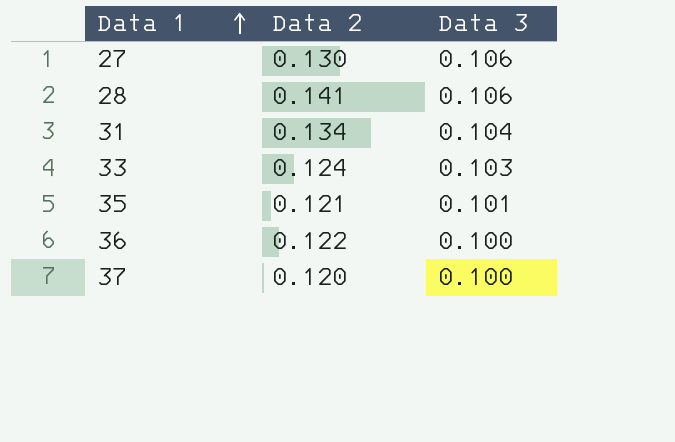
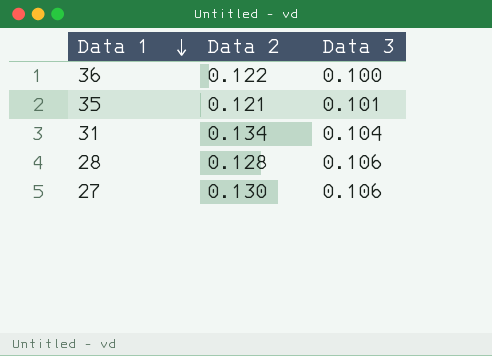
row order: Data 1 ascending -> Data 1 descending
row 33: 0.124 | 0.103 -> none
row 37: 0.120 | 0.100 -> none
28 | Data 2: 0.141 -> 0.128

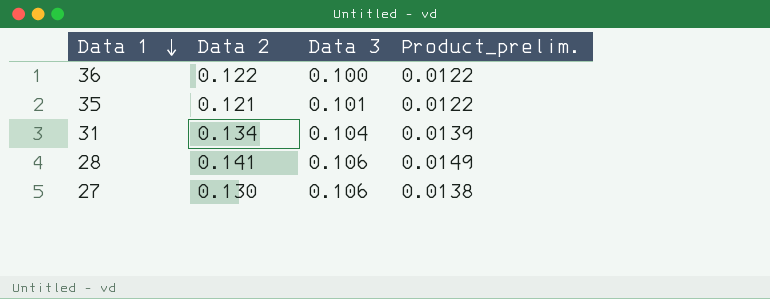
column Product_prelim. | formula: none -> [Data 2] * [Data 3]
28 | Data 2: 0.128 -> 0.141

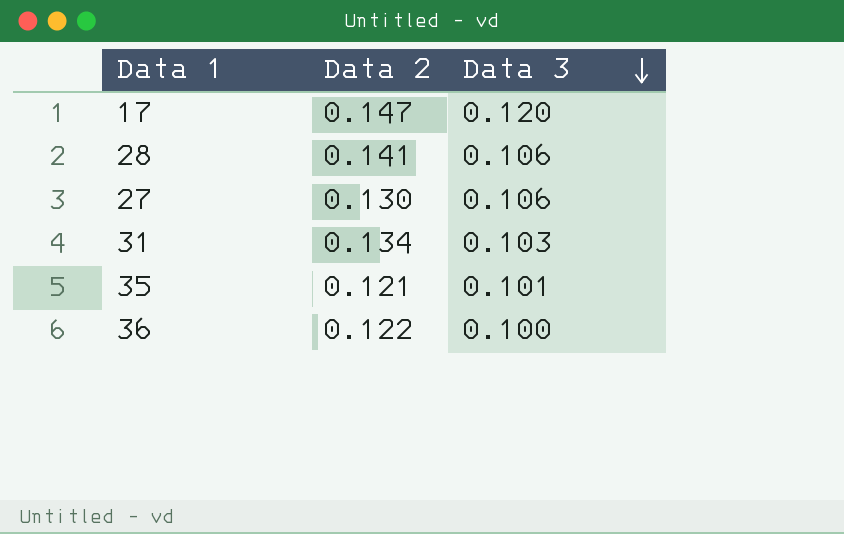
row order: Data 1 descending -> Data 3 descending
column Product_prelim. | formula: [Data 2] * [Data 3] -> none
row 17: none -> 0.147 | 0.120
31 | Data 3: 0.104 -> 0.103

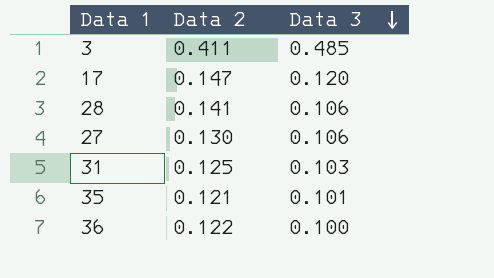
row 3: none -> 0.411 | 0.485
31 | Data 2: 0.134 -> 0.125

